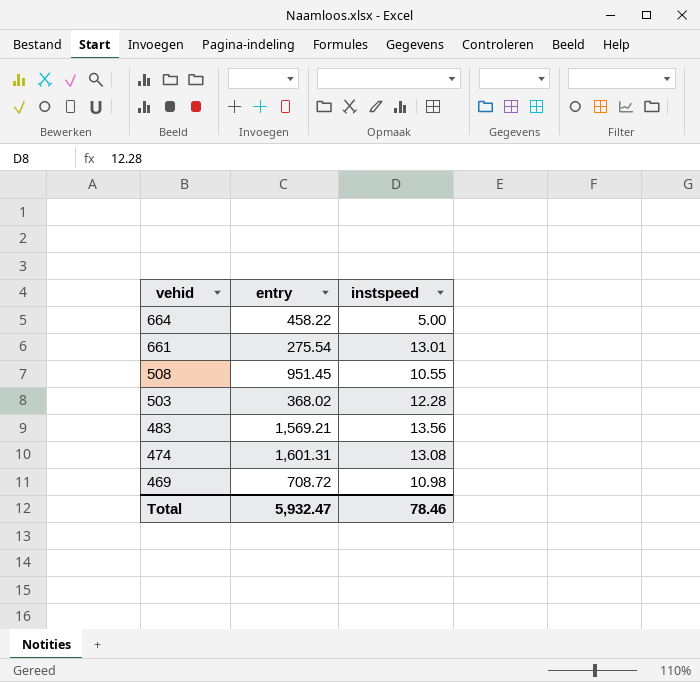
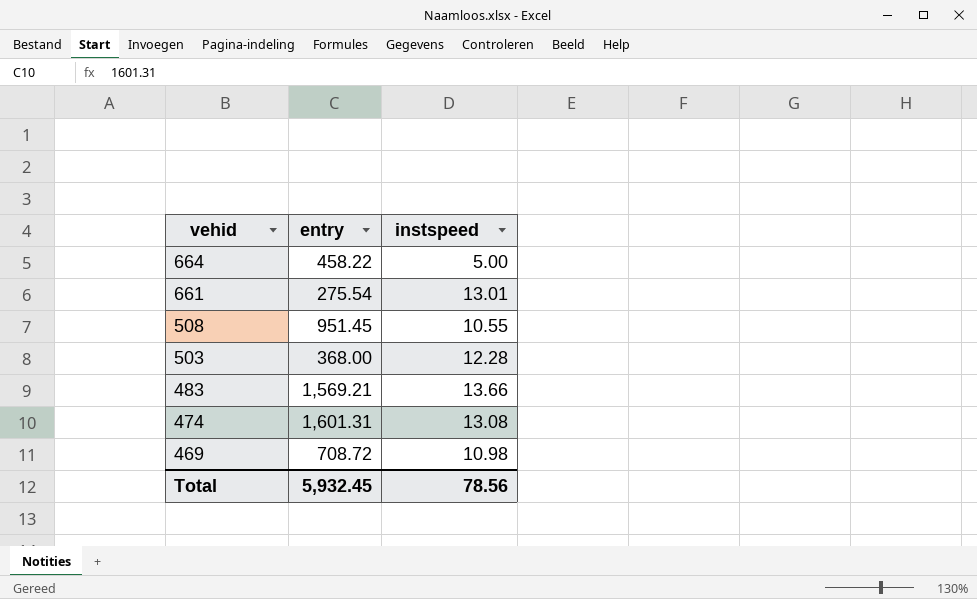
503 | entry: 368.02 -> 368.00
483 | instspeed: 13.56 -> 13.66
Total | entry: 5,932.47 -> 5,932.45
Total | instspeed: 78.46 -> 78.56

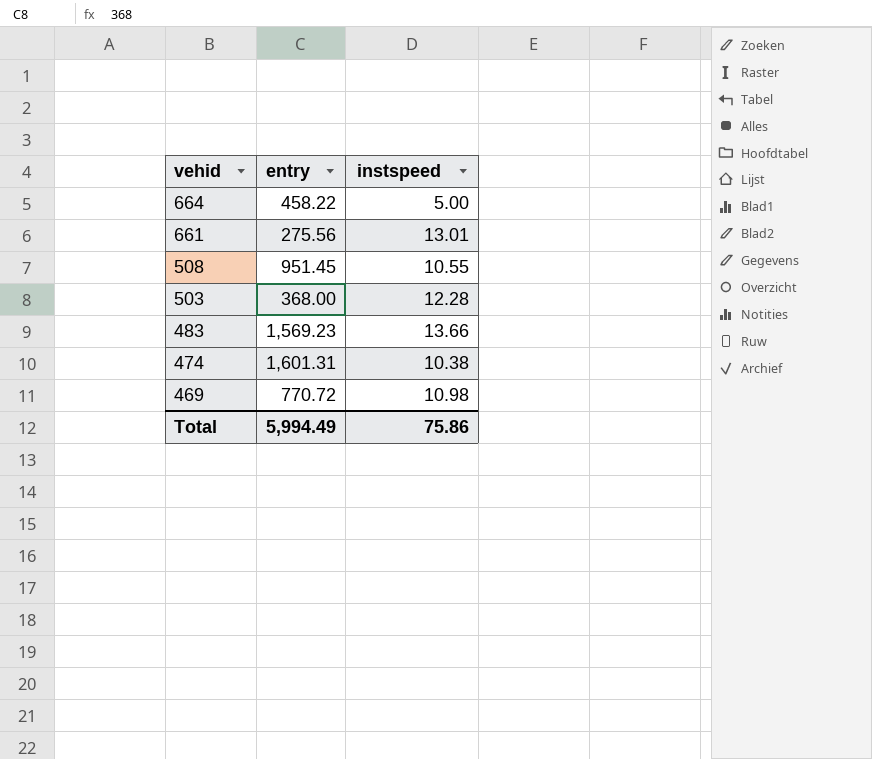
661 | entry: 275.54 -> 275.56
483 | entry: 1,569.21 -> 1,569.23
474 | instspeed: 13.08 -> 10.38
469 | entry: 708.72 -> 770.72
Total | entry: 5,932.45 -> 5,994.49
Total | instspeed: 78.56 -> 75.86

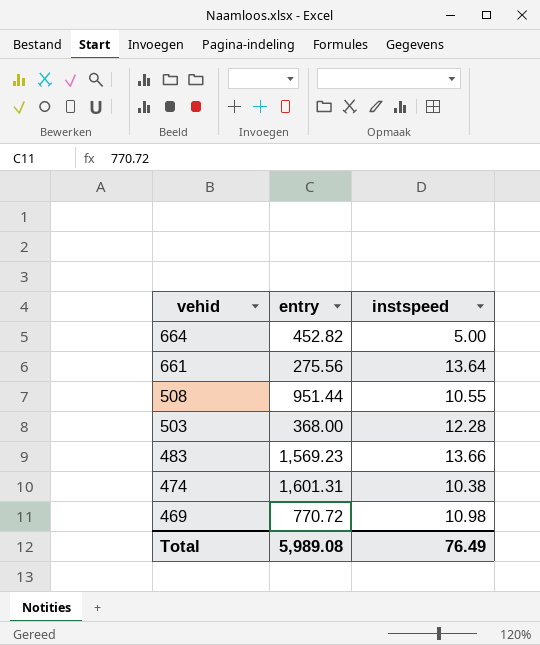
664 | entry: 458.22 -> 452.82
661 | instspeed: 13.01 -> 13.64
508 | entry: 951.45 -> 951.44
Total | entry: 5,994.49 -> 5,989.08
Total | instspeed: 75.86 -> 76.49

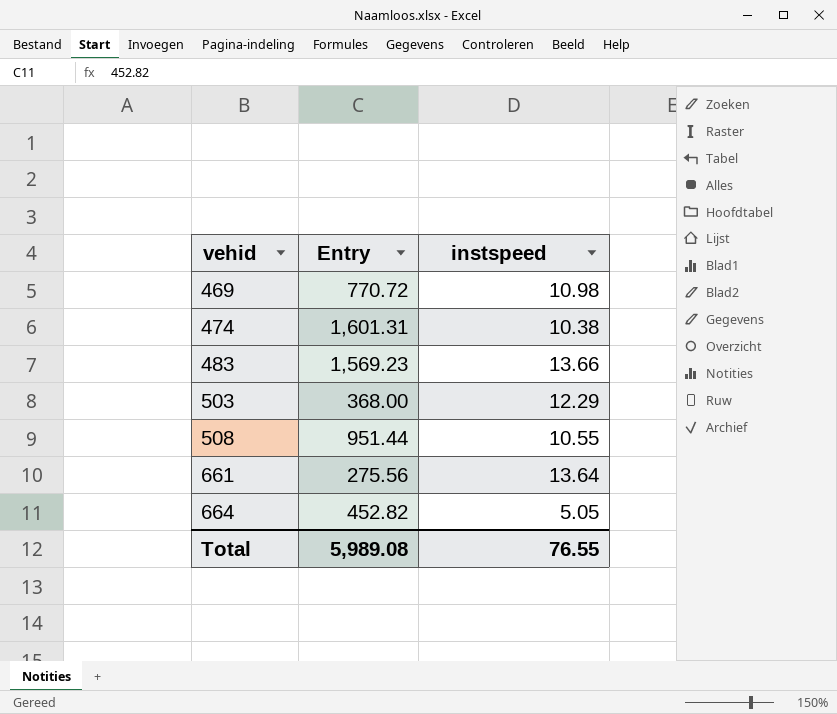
row order: vehid descending -> vehid ascending
column name: entry -> Entry
503 | instspeed: 12.28 -> 12.29
664 | instspeed: 5.00 -> 5.05
Total | instspeed: 76.49 -> 76.55

